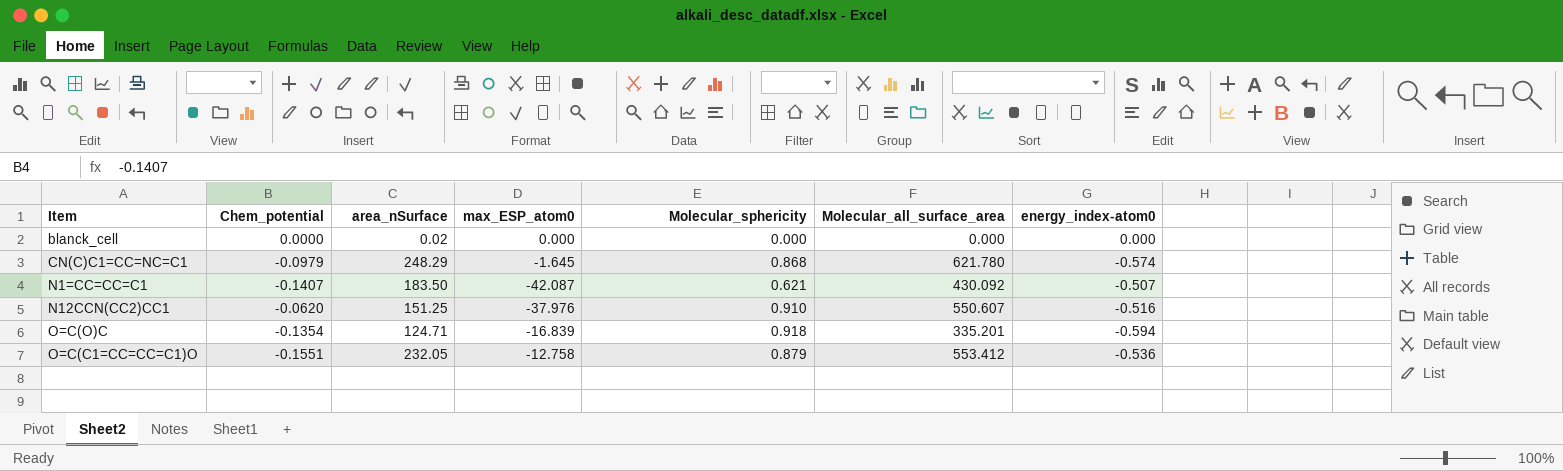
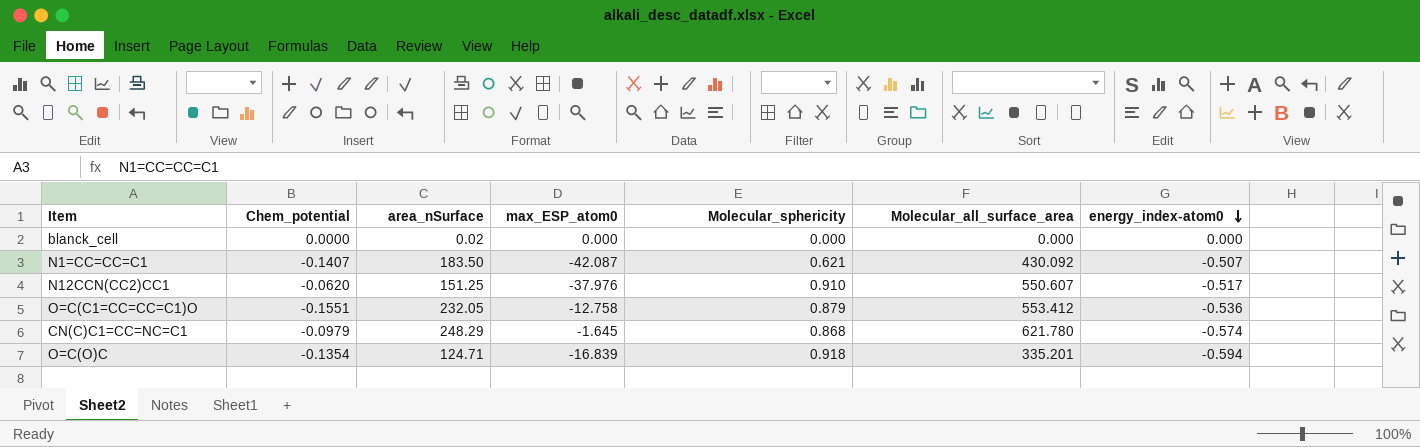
row order: none -> energy_index-atom0 descending
N12CCN(CC2)CC1 | energy_index-atom0: -0.516 -> -0.517

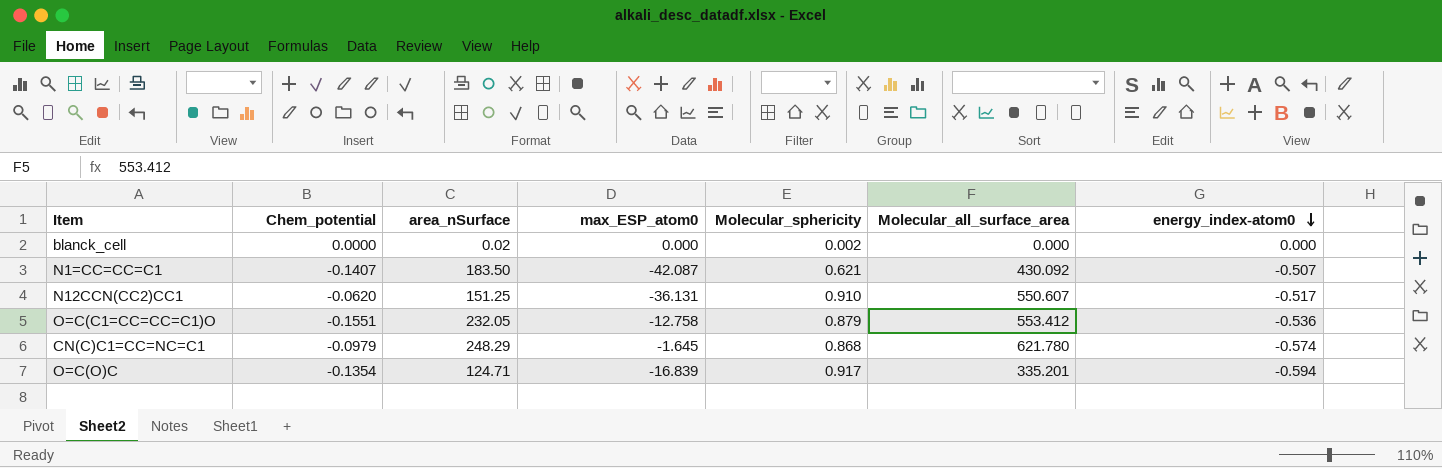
blanck_cell | Molecular_sphericity: 0.000 -> 0.002
N12CCN(CC2)CC1 | max_ESP_atom0: -37.976 -> -36.131
O=C(O)C | Molecular_sphericity: 0.918 -> 0.917

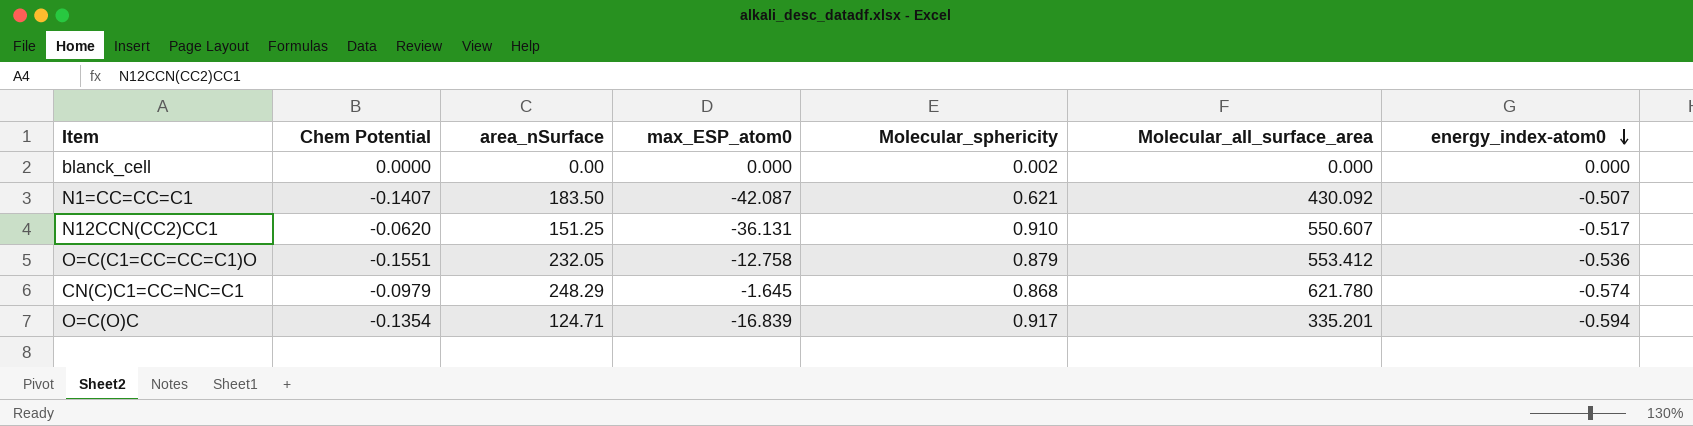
column name: Chem_potential -> Chem Potential
blanck_cell | area_nSurface: 0.02 -> 0.00

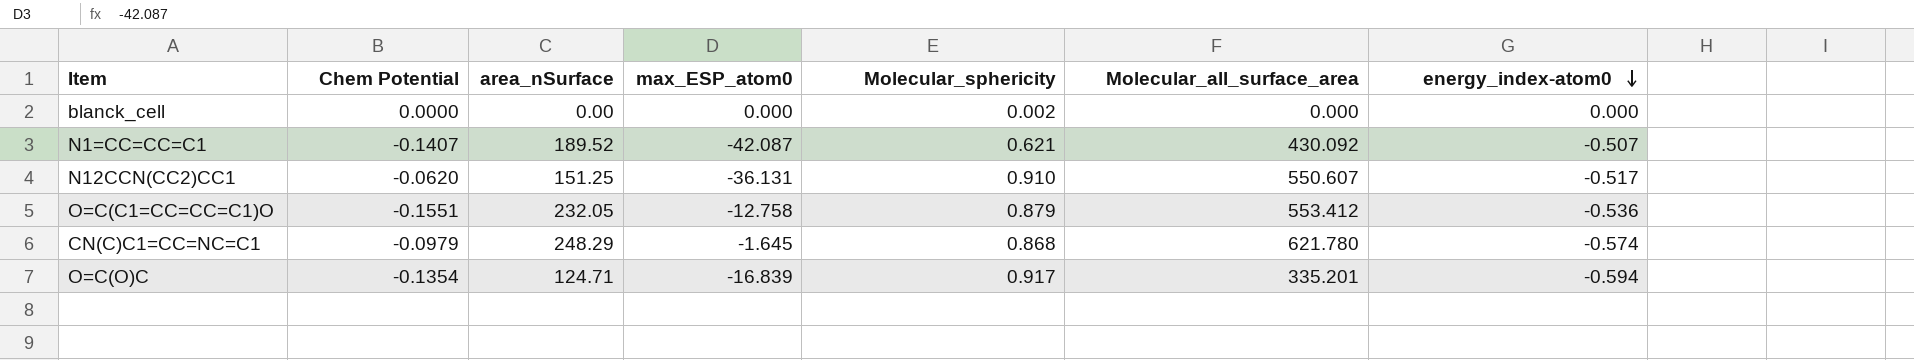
N1=CC=CC=C1 | area_nSurface: 183.50 -> 189.52

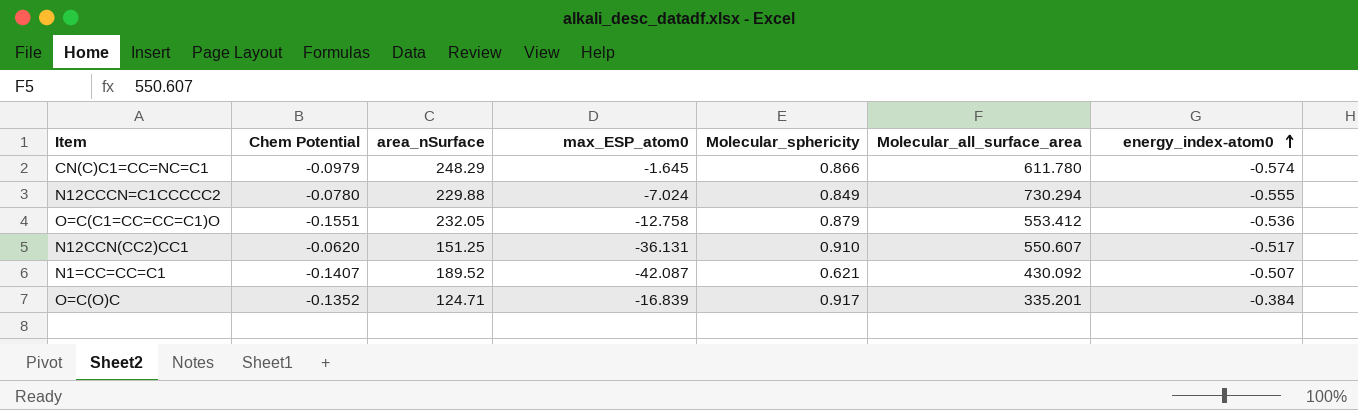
row order: energy_index-atom0 descending -> energy_index-atom0 ascending
row blanck_cell: 0.0000 | 0.00 | 0.000 | 0.002 | 0.000 | 0.000 -> none
CN(C)C1=CC=NC=C1 | Molecular_sphericity: 0.868 -> 0.866
CN(C)C1=CC=NC=C1 | Molecular_all_surface_area: 621.780 -> 611.780
row N12CCCN=C1CCCCC2: none -> -0.0780 | 229.88 | -7.024 | 0.849 | 730.294 | -0.555
O=C(O)C | Chem Potential: -0.1354 -> -0.1352
O=C(O)C | energy_index-atom0: -0.594 -> -0.384

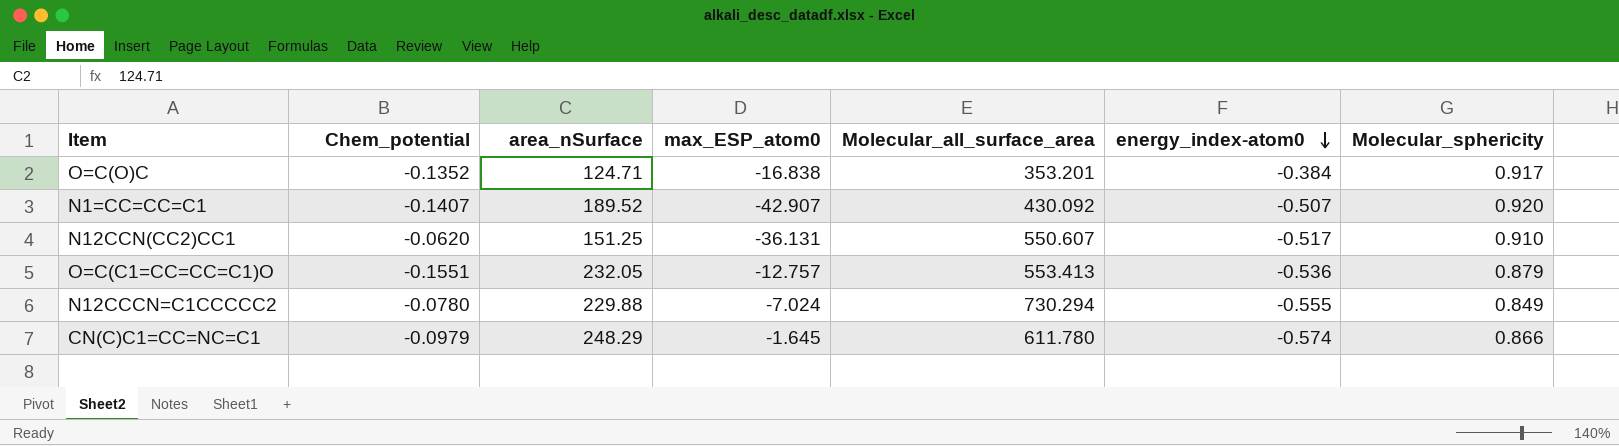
row order: energy_index-atom0 ascending -> energy_index-atom0 descending
column name: Chem Potential -> Chem_potential
column Molecular_sphericity | position: 5 -> 7
O=C(O)C | max_ESP_atom0: -16.839 -> -16.838
O=C(O)C | Molecular_all_surface_area: 335.201 -> 353.201
N1=CC=CC=C1 | max_ESP_atom0: -42.087 -> -42.907
N1=CC=CC=C1 | Molecular_sphericity: 0.621 -> 0.920
O=C(C1=CC=CC=C1)O | max_ESP_atom0: -12.758 -> -12.757
O=C(C1=CC=CC=C1)O | Molecular_all_surface_area: 553.412 -> 553.413

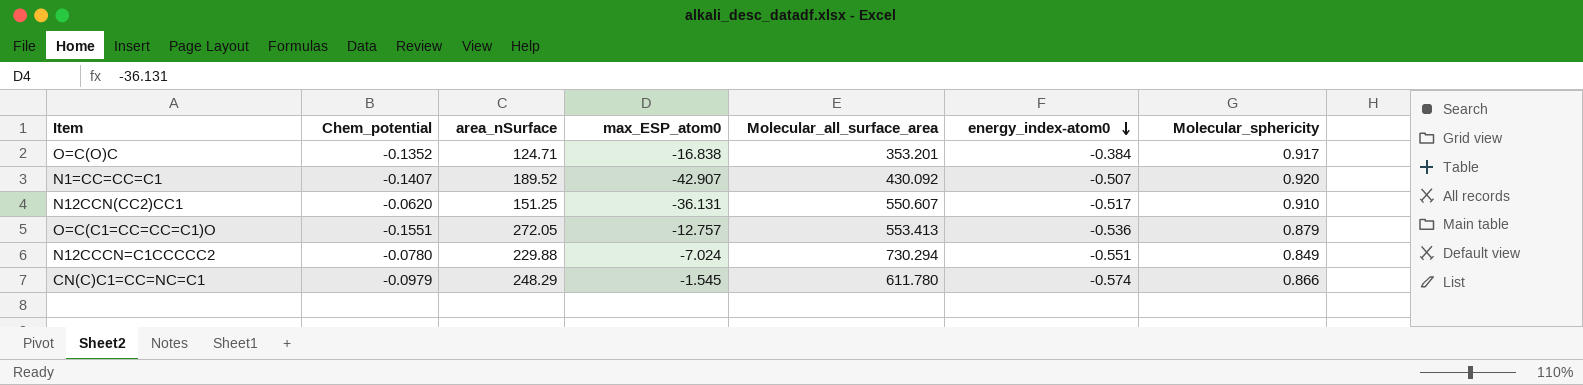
O=C(C1=CC=CC=C1)O | area_nSurface: 232.05 -> 272.05
N12CCCN=C1CCCCC2 | energy_index-atom0: -0.555 -> -0.551
CN(C)C1=CC=NC=C1 | max_ESP_atom0: -1.645 -> -1.545

